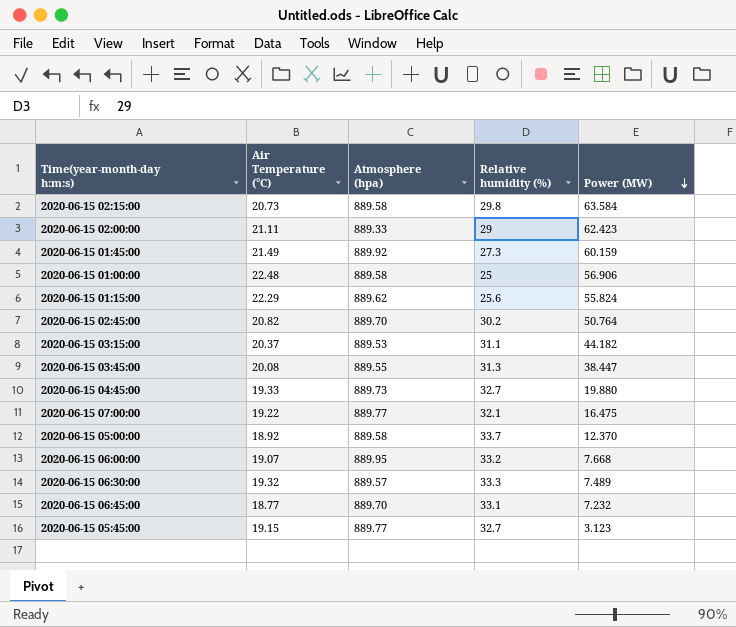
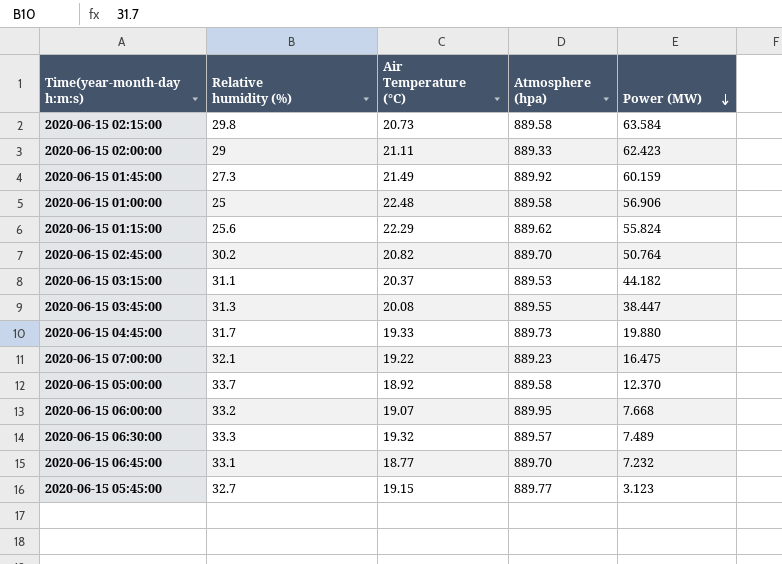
column Relative humidity (%) | position: 4 -> 2
2020-06-15 04:45:00 | Relative humidity (%): 32.7 -> 31.7
2020-06-15 07:00:00 | Atmosphere (hpa): 889.77 -> 889.23

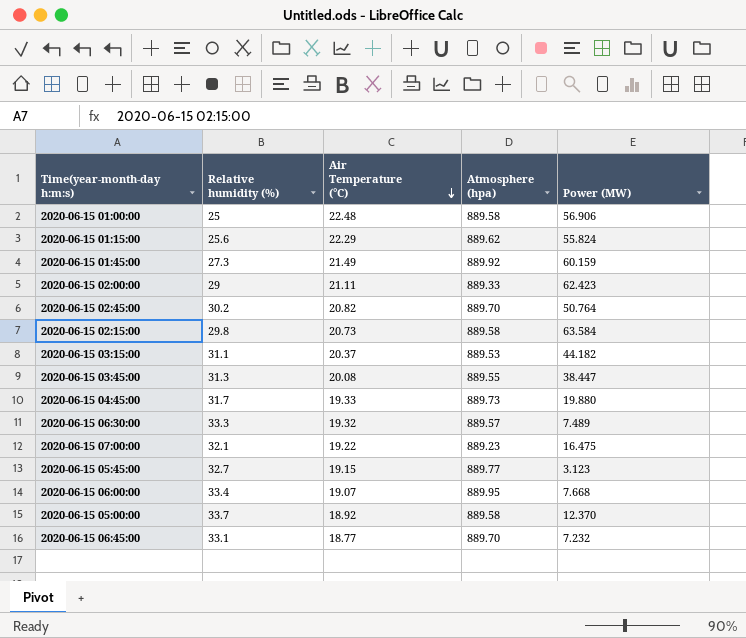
row order: Power (MW) descending -> Air Temperature (°C) descending
2020-06-15 06:00:00 | Relative humidity (%): 33.2 -> 33.4

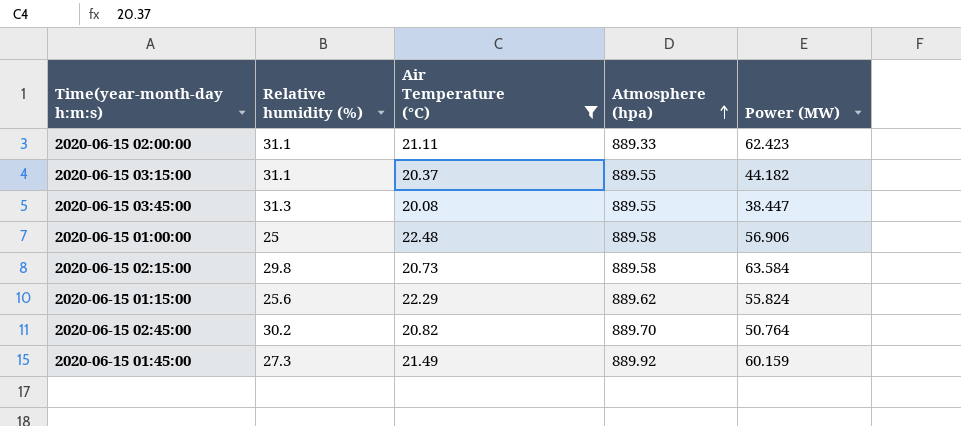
filter: none -> Air Temperature (°C) >= 20.08
row order: Air Temperature (°C) descending -> Atmosphere (hpa) ascending
2020-06-15 02:00:00 | Relative humidity (%): 29 -> 31.1
2020-06-15 03:15:00 | Atmosphere (hpa): 889.53 -> 889.55

